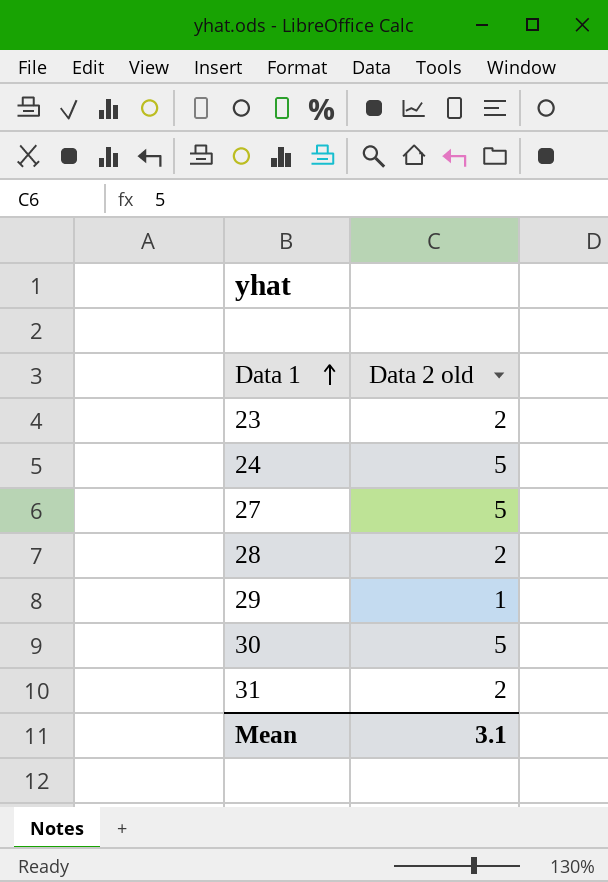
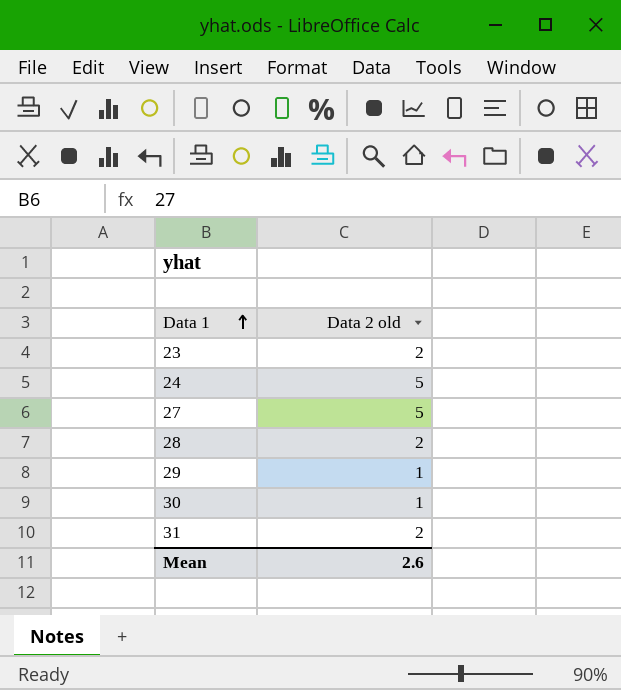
30 | Data 2 old: 5 -> 1
Mean | Data 2 old: 3.1 -> 2.6

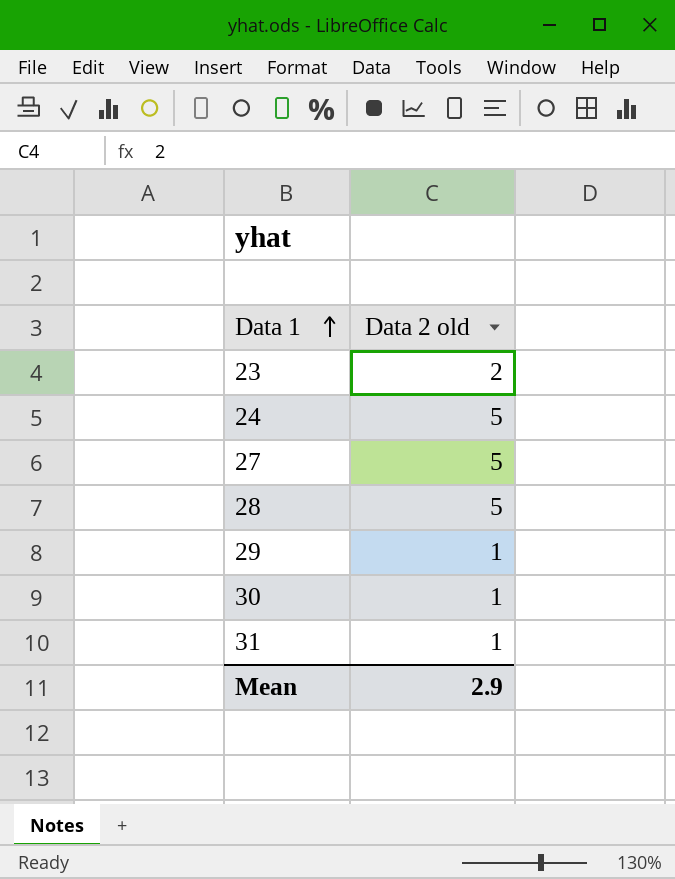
28 | Data 2 old: 2 -> 5
31 | Data 2 old: 2 -> 1
Mean | Data 2 old: 2.6 -> 2.9

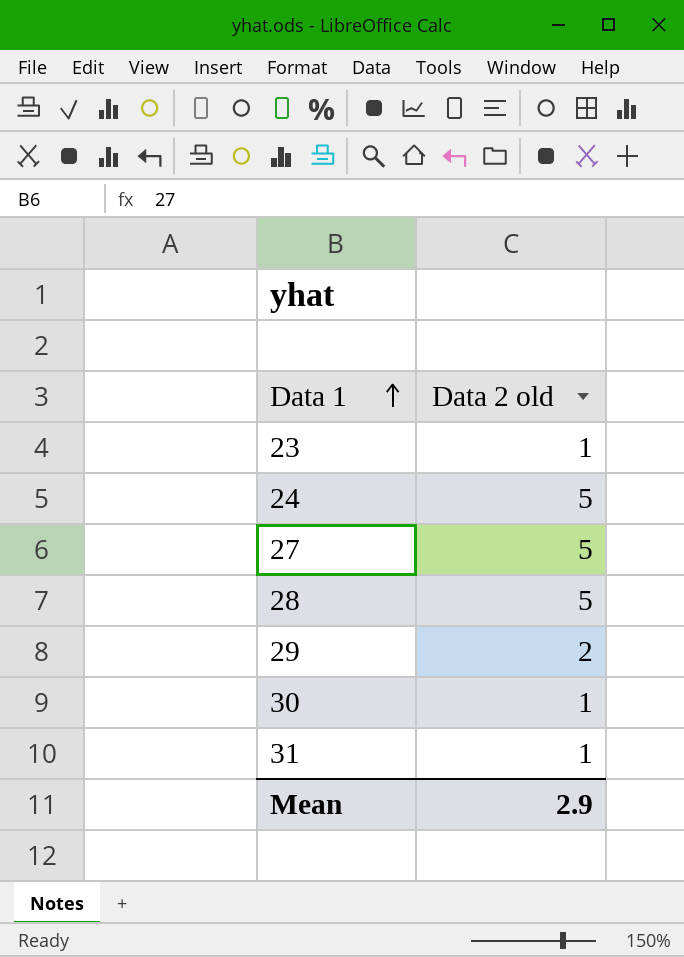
23 | Data 2 old: 2 -> 1
29 | Data 2 old: 1 -> 2

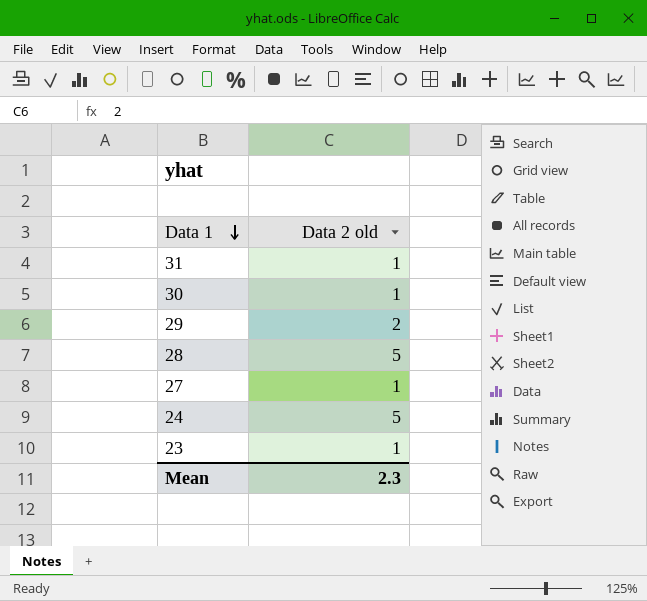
row order: Data 1 ascending -> Data 1 descending
27 | Data 2 old: 5 -> 1
Mean | Data 2 old: 2.9 -> 2.3

